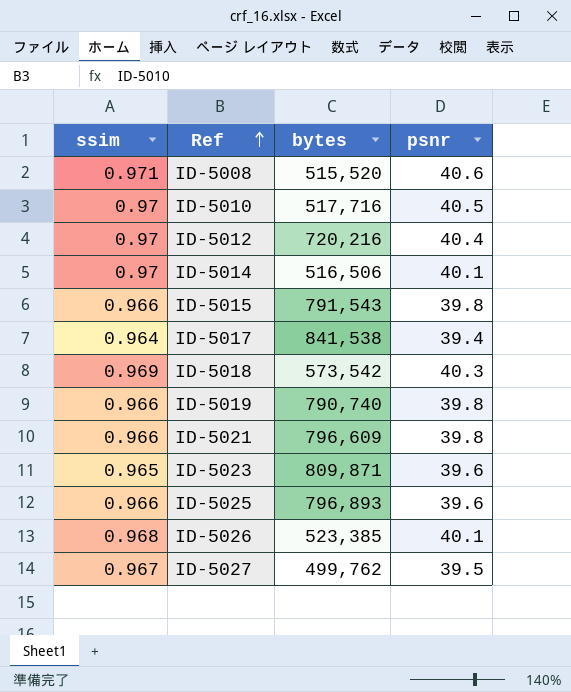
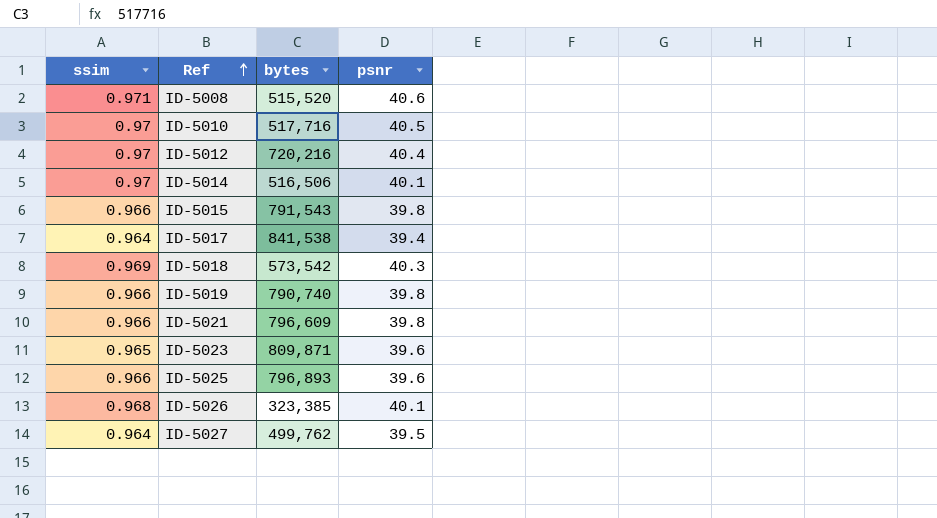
ID-5026 | bytes: 523,385 -> 323,385
ID-5027 | ssim: 0.967 -> 0.964

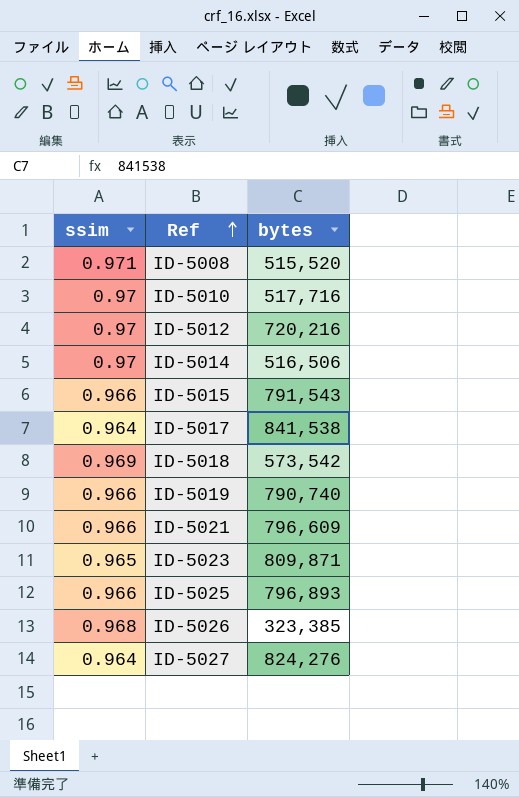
column psnr | position: 4 -> none
ID-5027 | bytes: 499,762 -> 824,276

